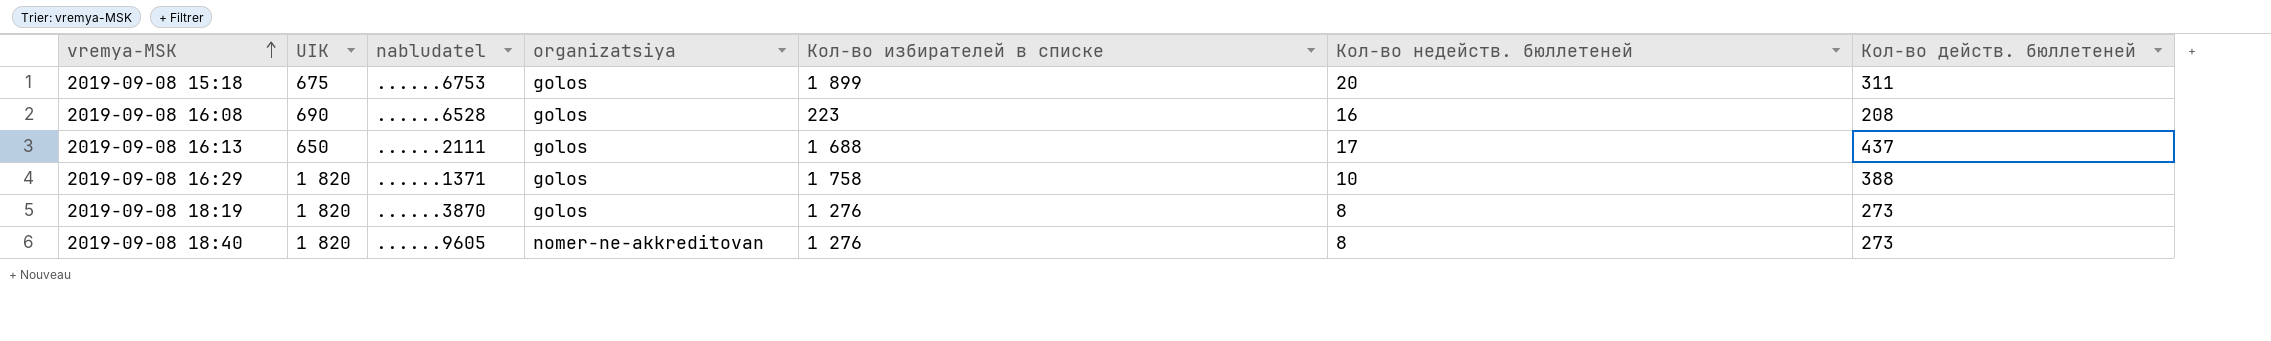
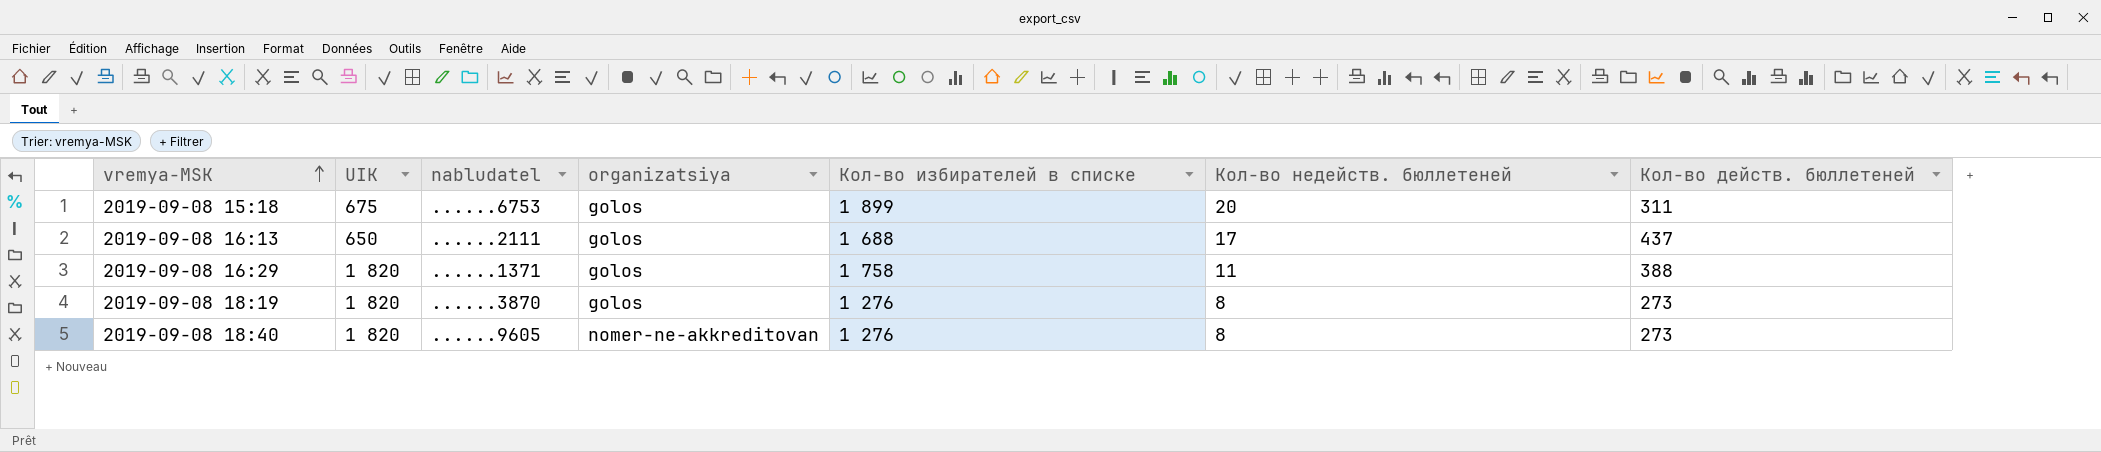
row 2019-09-08 16:08: 690 | ......6528 | golos | 223 | 16 | 208 -> none
2019-09-08 16:29 | Кол-во недейств. бюллетеней: 10 -> 11

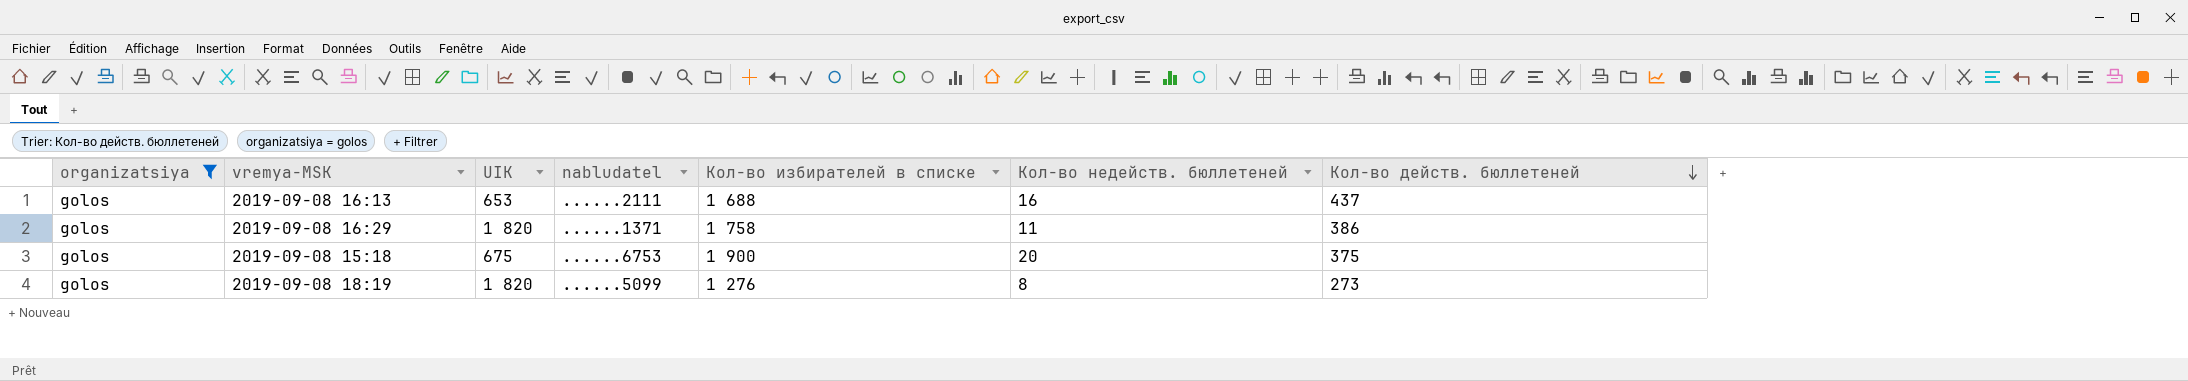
filter: none -> organizatsiya = golos
row order: vremya-MSK ascending -> Кол-во действ. бюллетеней descending
column organizatsiya | position: 4 -> 1
2019-09-08 16:13 | UIK: 650 -> 653
2019-09-08 16:13 | Кол-во недейств. бюллетеней: 17 -> 16
2019-09-08 16:29 | Кол-во действ. бюллетеней: 388 -> 386
2019-09-08 15:18 | Кол-во избирателей в списке: 1 899 -> 1 900
2019-09-08 15:18 | Кол-во действ. бюллетеней: 311 -> 375
2019-09-08 18:19 | nabludatel: ......3870 -> ......5099

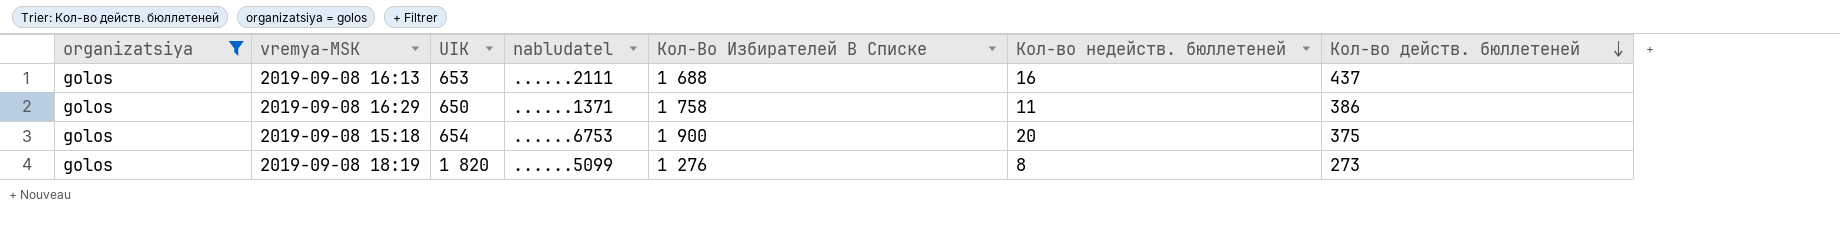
column name: Кол-во избирателей в списке -> Кол-Во Избирателей В Списке
2019-09-08 16:29 | UIK: 1 820 -> 650
2019-09-08 15:18 | UIK: 675 -> 654

